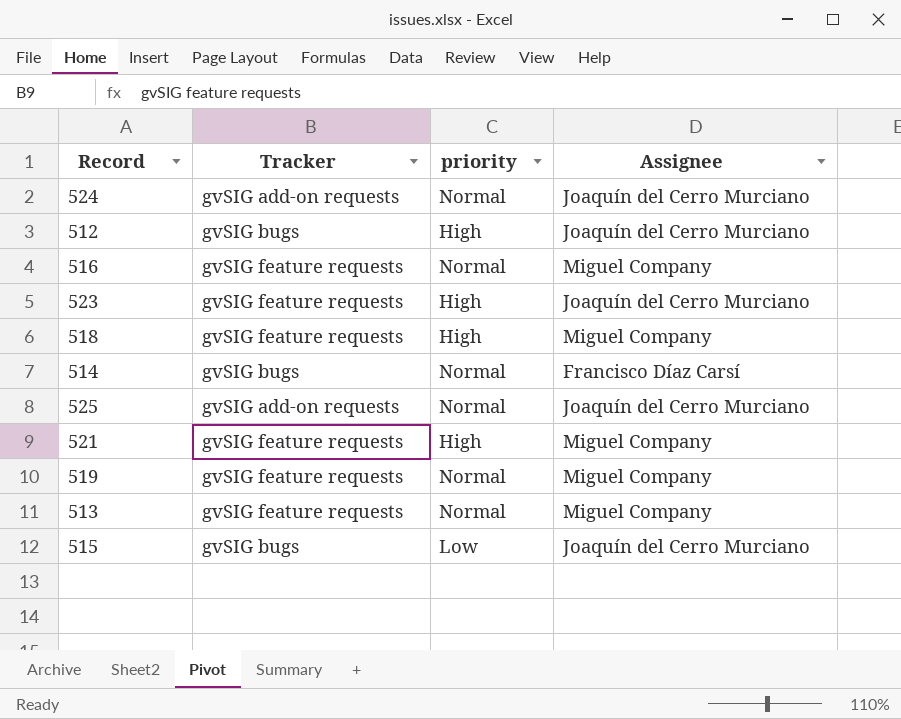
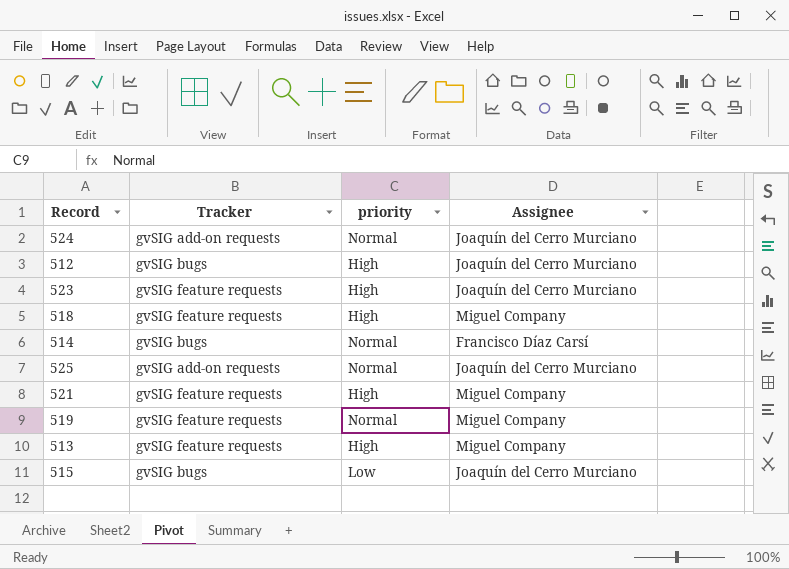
row 516: gvSIG feature requests | Normal | Miguel Company -> none
513 | priority: Normal -> High

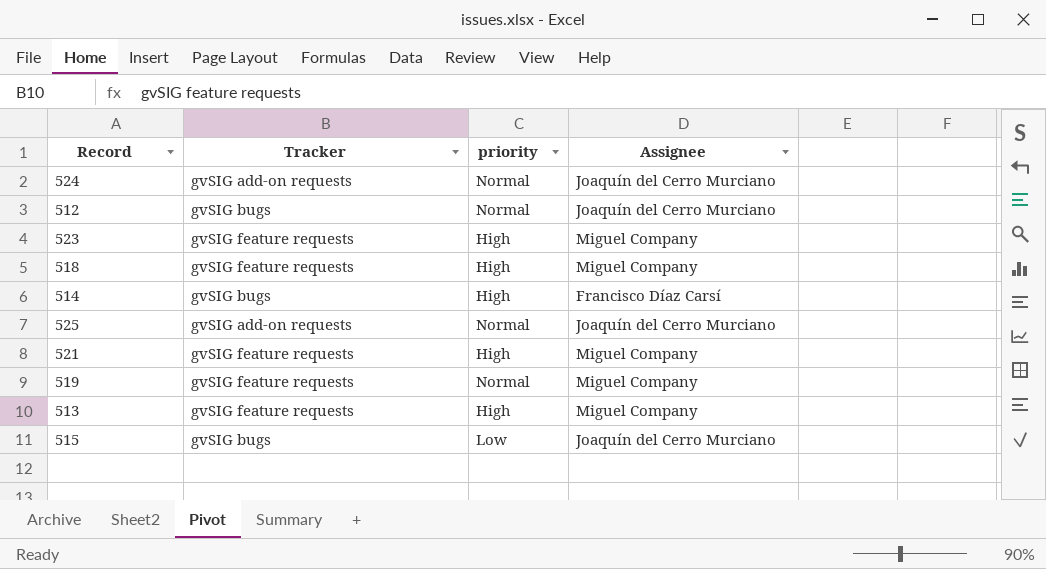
512 | priority: High -> Normal
523 | Assignee: Joaquín del Cerro Murciano -> Miguel Company
514 | priority: Normal -> High

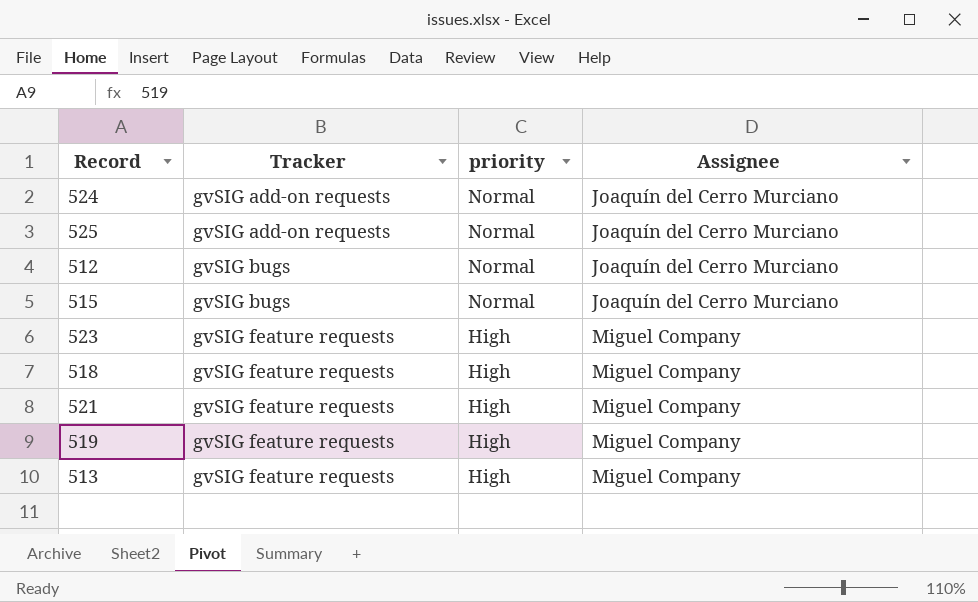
row order: none -> Tracker ascending
row 514: gvSIG bugs | High | Francisco Díaz Carsí -> none
515 | priority: Low -> Normal
519 | priority: Normal -> High

